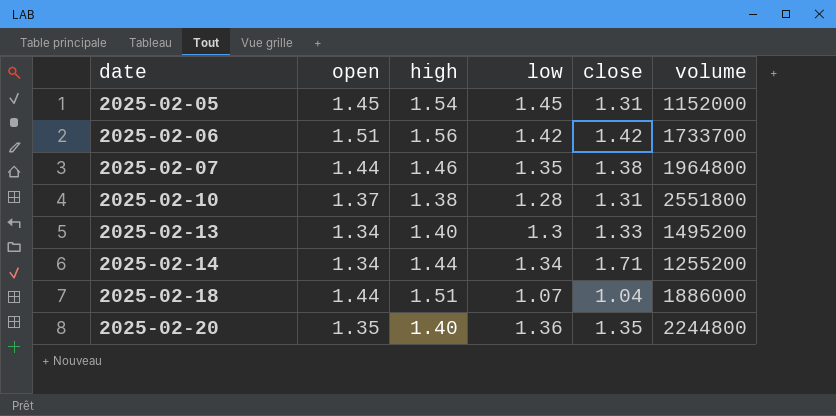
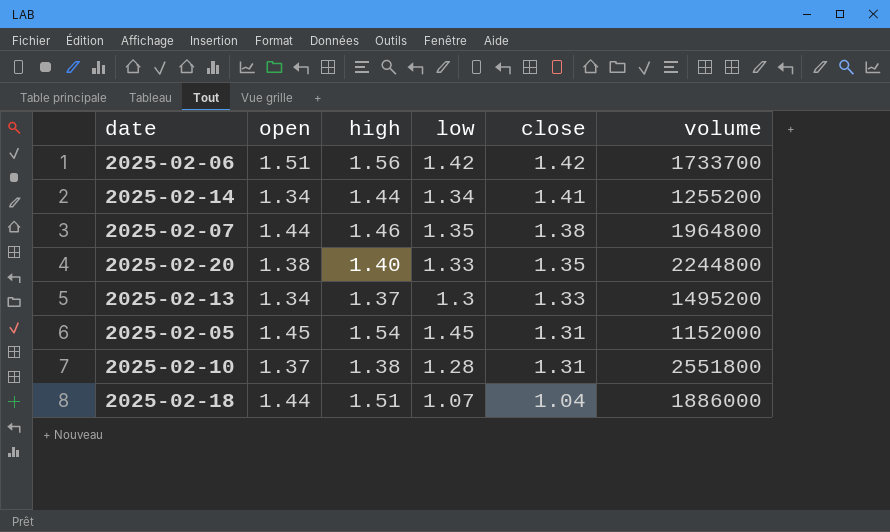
row order: date ascending -> close descending
2025-02-14 | close: 1.71 -> 1.41
2025-02-20 | open: 1.35 -> 1.38
2025-02-20 | low: 1.36 -> 1.33
2025-02-13 | high: 1.40 -> 1.37

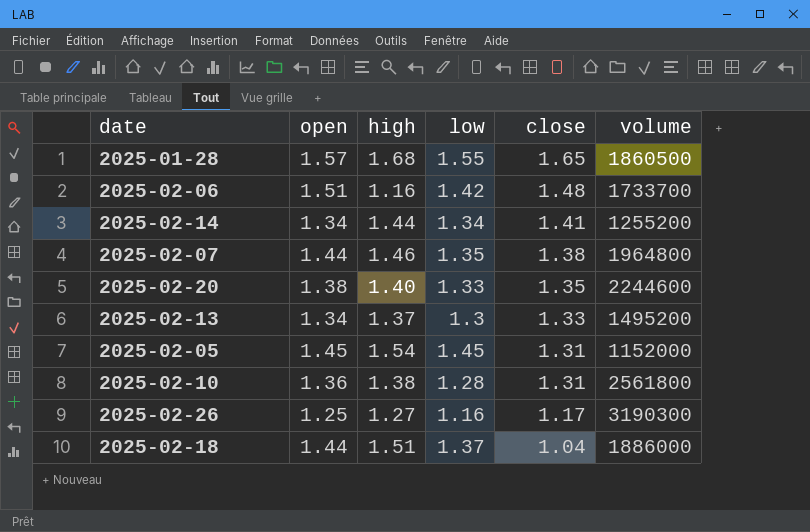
row 2025-01-28: none -> 1.57 | 1.68 | 1.55 | 1.65 | 1860500
2025-02-06 | high: 1.56 -> 1.16
2025-02-06 | close: 1.42 -> 1.48
2025-02-20 | volume: 2244800 -> 2244600
2025-02-10 | open: 1.37 -> 1.36
2025-02-10 | volume: 2551800 -> 2561800
row 2025-02-26: none -> 1.25 | 1.27 | 1.16 | 1.17 | 3190300
2025-02-18 | low: 1.07 -> 1.37

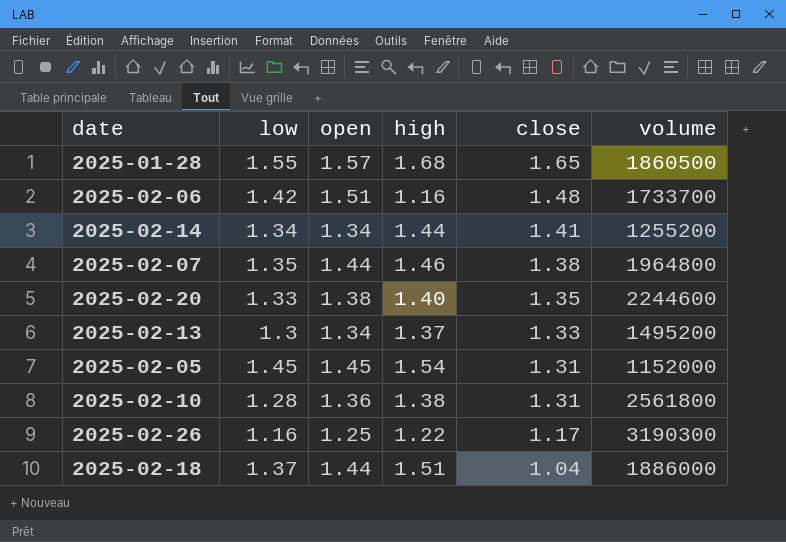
column low | position: 4 -> 2
2025-02-26 | high: 1.27 -> 1.22

